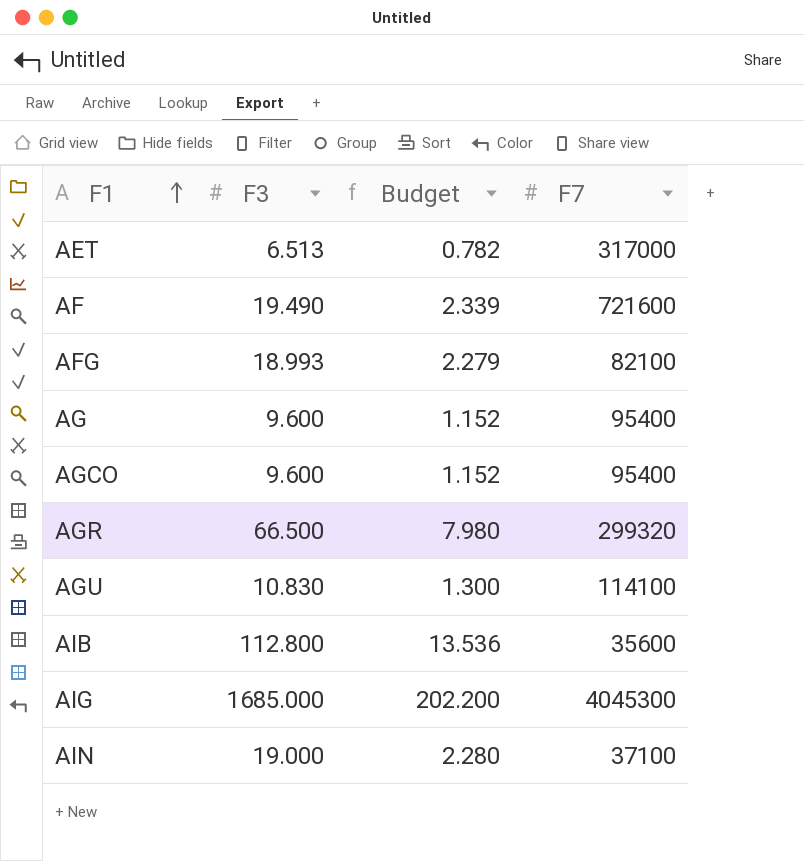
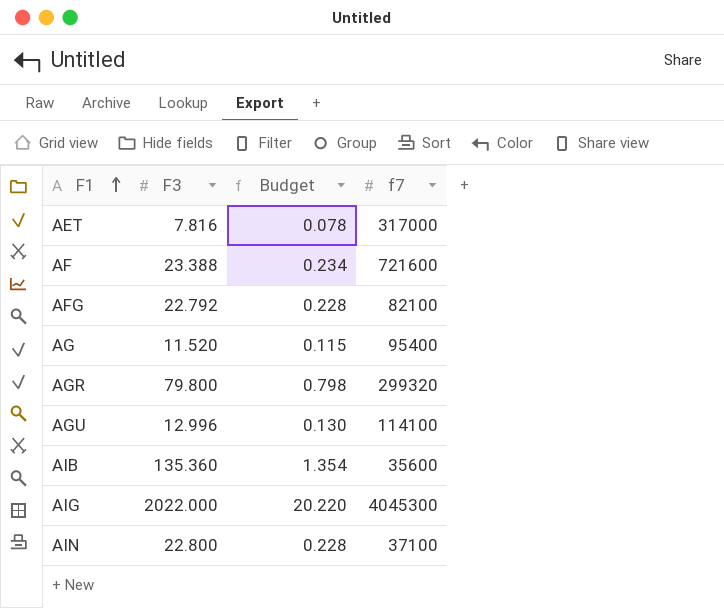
column Budget | formula: [F3] * 0.12 -> [F3] * 0.01
column name: F7 -> f7
row AGCO: 9.600 | 1.152 | 95400 -> none
AET | F3: 6.513 -> 7.816
AF | F3: 19.490 -> 23.388
AFG | F3: 18.993 -> 22.792
AG | F3: 9.600 -> 11.520
AGR | F3: 66.500 -> 79.800
AGU | F3: 10.830 -> 12.996
AIB | F3: 112.800 -> 135.360
AIG | F3: 1685.000 -> 2022.000
AIN | F3: 19.000 -> 22.800

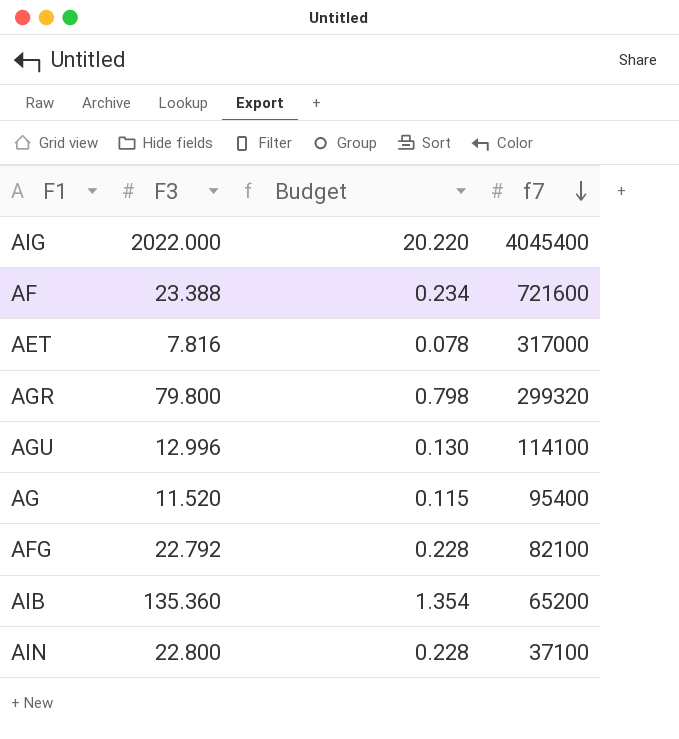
row order: F1 ascending -> f7 descending
AIG | f7: 4045300 -> 4045400
AIB | f7: 35600 -> 65200

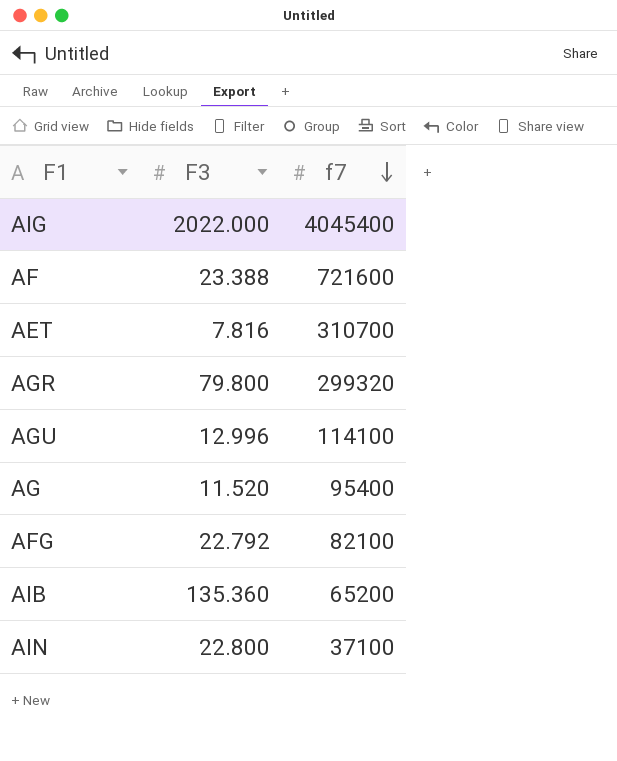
column Budget | formula: [F3] * 0.01 -> none
AET | f7: 317000 -> 310700

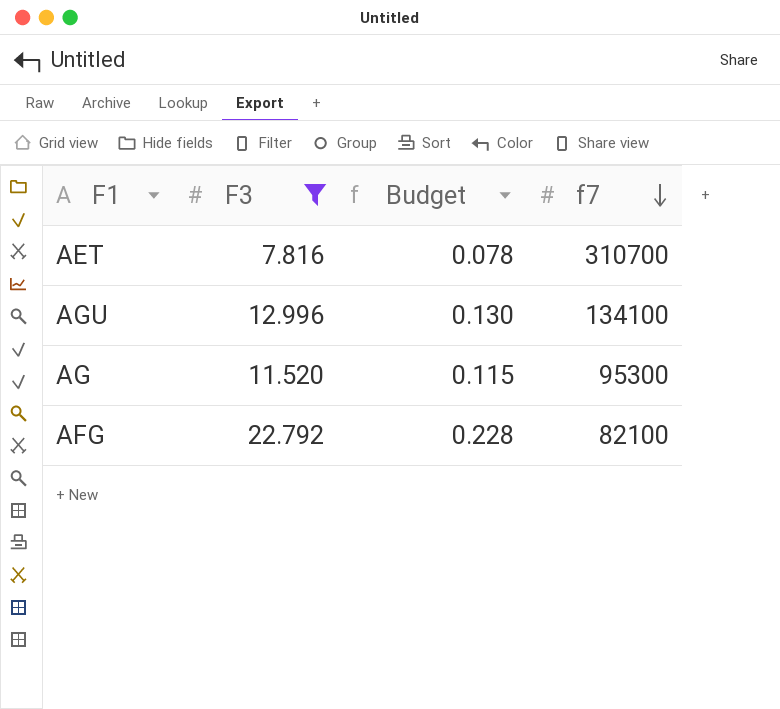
filter: none -> F3 <= 22.792
column Budget | formula: none -> [F3] * 0.01
AGU | f7: 114100 -> 134100
AG | f7: 95400 -> 95300

